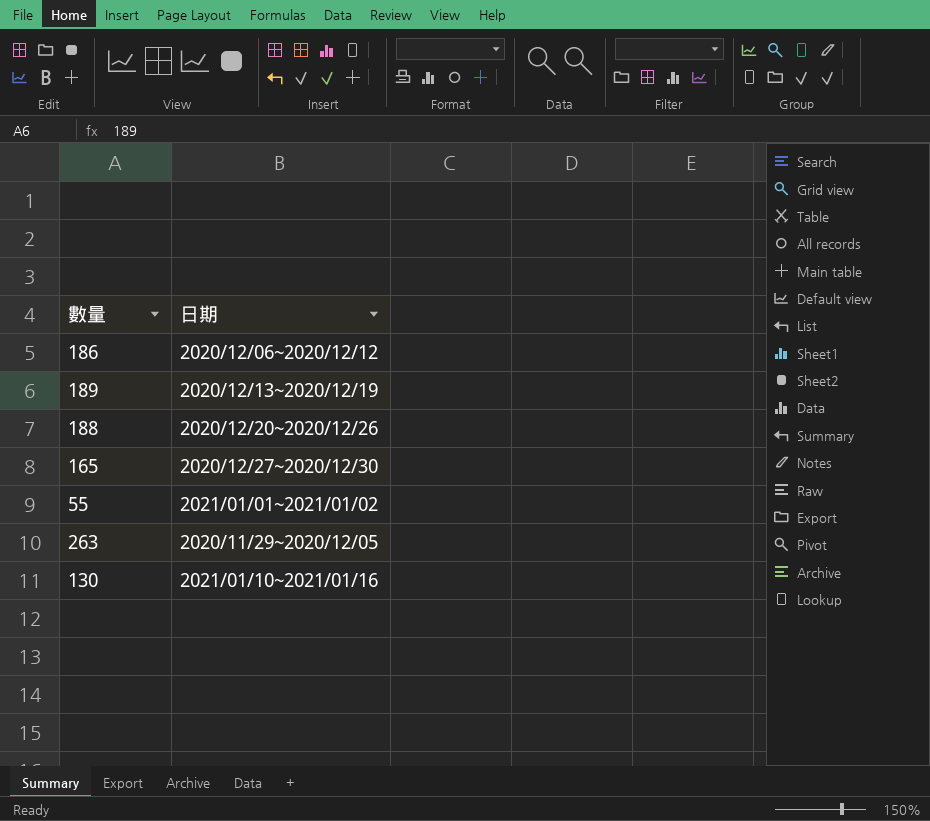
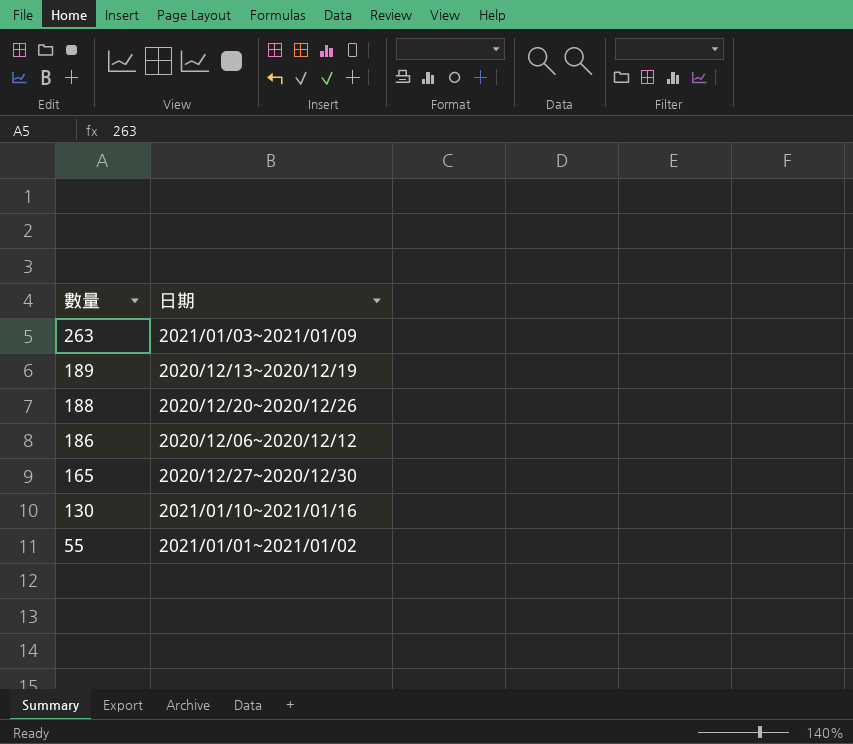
row order: none -> 數量 descending
263 | 日期: 2020/11/29~2020/12/05 -> 2021/01/03~2021/01/09

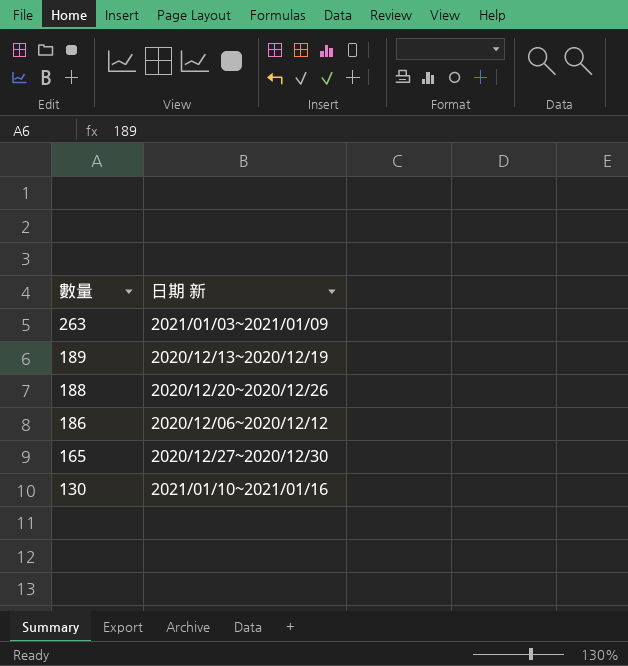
column name: 日期 -> 日期 新
row 55: 2021/01/01~2021/01/02 -> none

